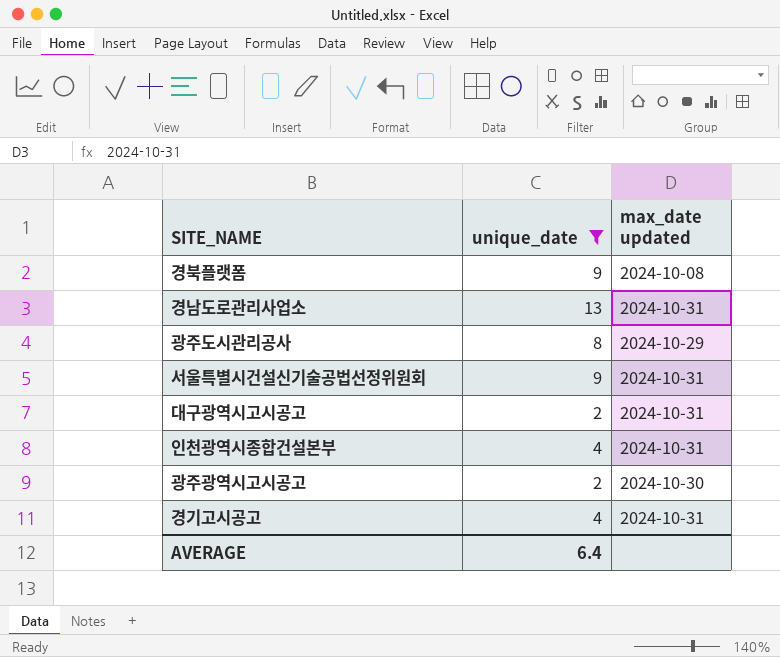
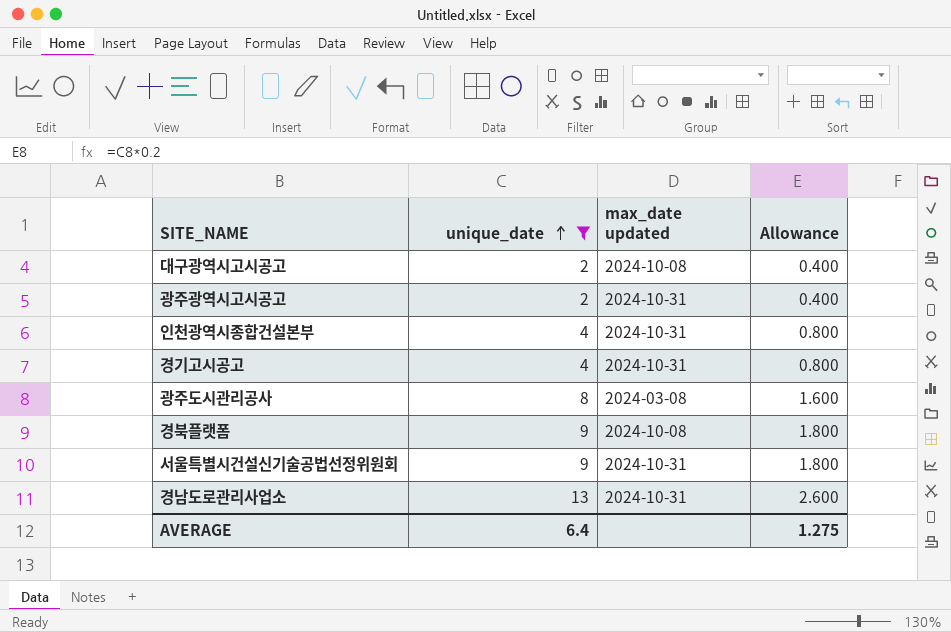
row order: none -> unique_date ascending
column Allowance | formula: none -> [unique_date] * 0.2
대구광역시고시공고 | max_date updated: 2024-10-31 -> 2024-10-08
광주광역시고시공고 | max_date updated: 2024-10-30 -> 2024-10-31
광주도시관리공사 | max_date updated: 2024-10-29 -> 2024-03-08

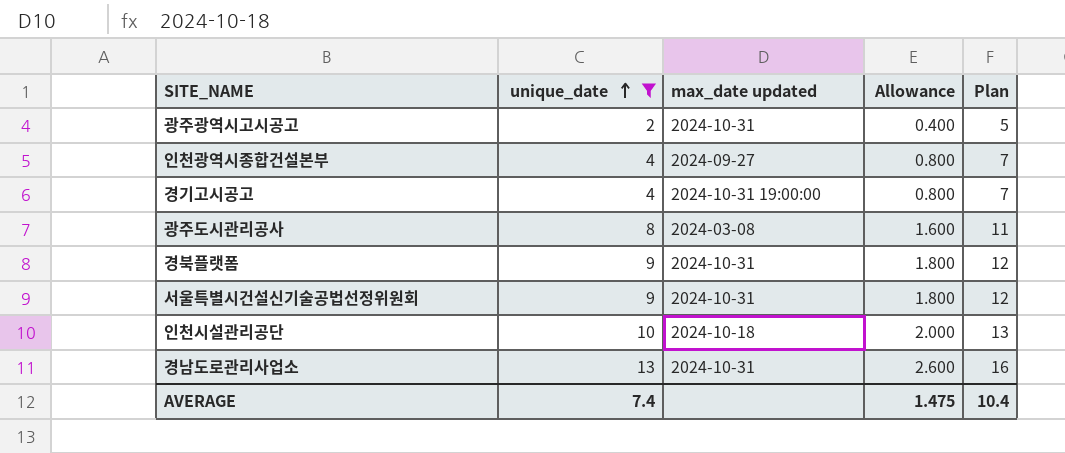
column Plan | formula: none -> [unique_date] + 3
row 대구광역시고시공고: 2 | 2024-10-08 | 0.400 -> none
인천광역시종합건설본부 | max_date updated: 2024-10-31 -> 2024-09-27
경기고시공고 | max_date updated: 2024-10-31 -> 2024-10-31 19:00:00
경북플랫폼 | max_date updated: 2024-10-08 -> 2024-10-31
row 인천시설관리공단: none -> 10 | 2024-10-18 | 2.000 | 13
AVERAGE | unique_date: 6.4 -> 7.4
AVERAGE | Allowance: 1.275 -> 1.475

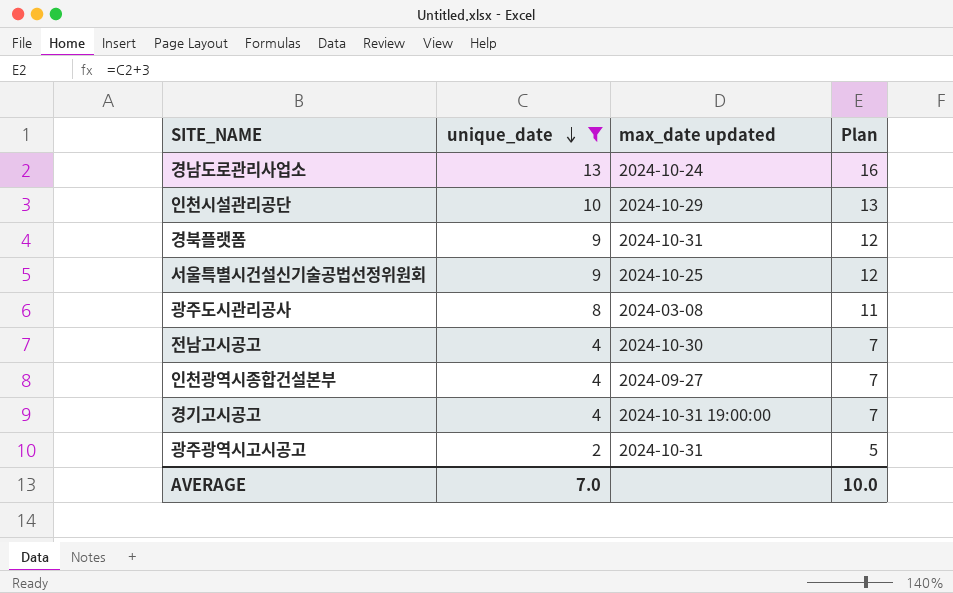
row order: unique_date ascending -> unique_date descending
column Allowance | formula: [unique_date] * 0.2 -> none
경남도로관리사업소 | max_date updated: 2024-10-31 -> 2024-10-24
인천시설관리공단 | max_date updated: 2024-10-18 -> 2024-10-29
서울특별시건설신기술공법선정위원회 | max_date updated: 2024-10-31 -> 2024-10-25
row 전남고시공고: none -> 4 | 2024-10-30 | 7
AVERAGE | unique_date: 7.4 -> 7.0
AVERAGE | Plan: 10.4 -> 10.0

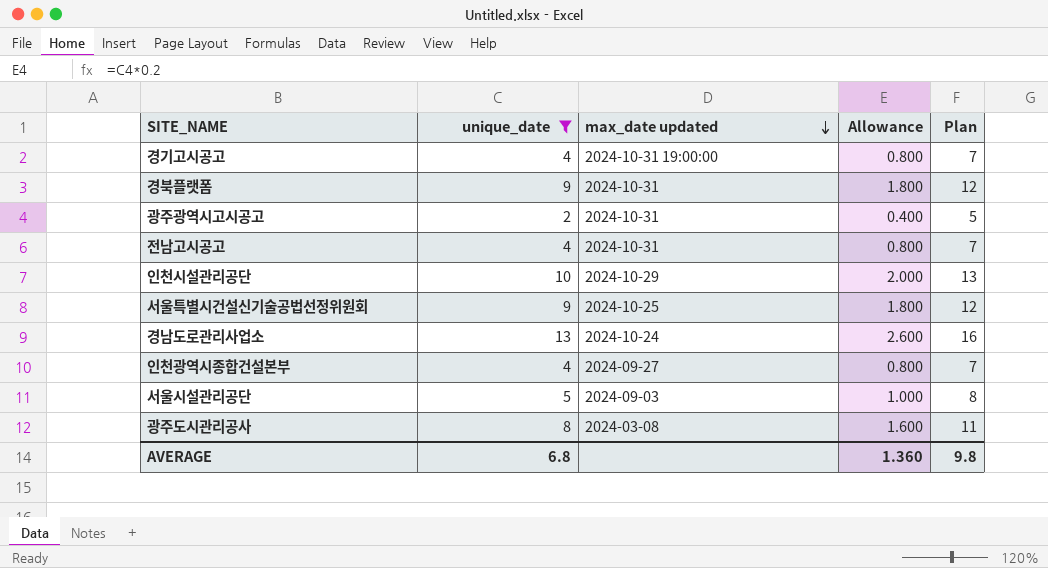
row order: unique_date descending -> max_date updated descending
column Allowance | formula: none -> [unique_date] * 0.2
전남고시공고 | max_date updated: 2024-10-30 -> 2024-10-31
row 서울시설관리공단: none -> 5 | 2024-09-03 | 1.000 | 8
AVERAGE | unique_date: 7.0 -> 6.8
AVERAGE | Plan: 10.0 -> 9.8

